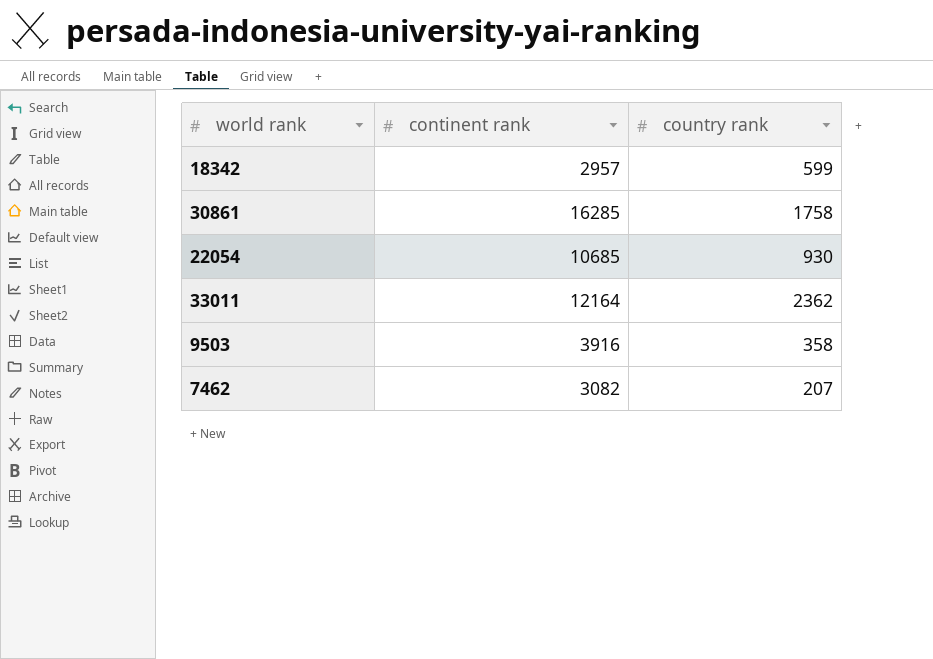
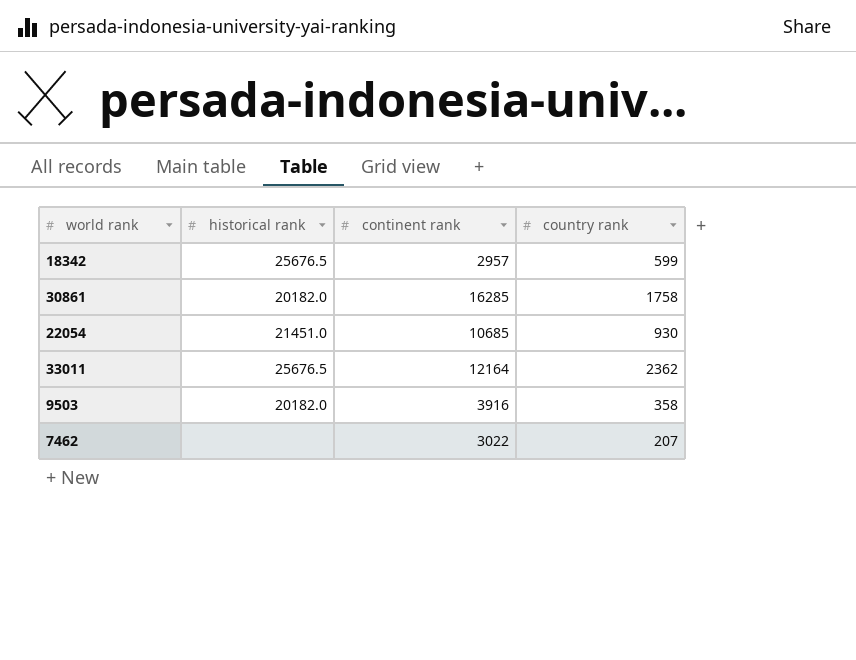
column historical rank | position: none -> 2
7462 | continent rank: 3082 -> 3022

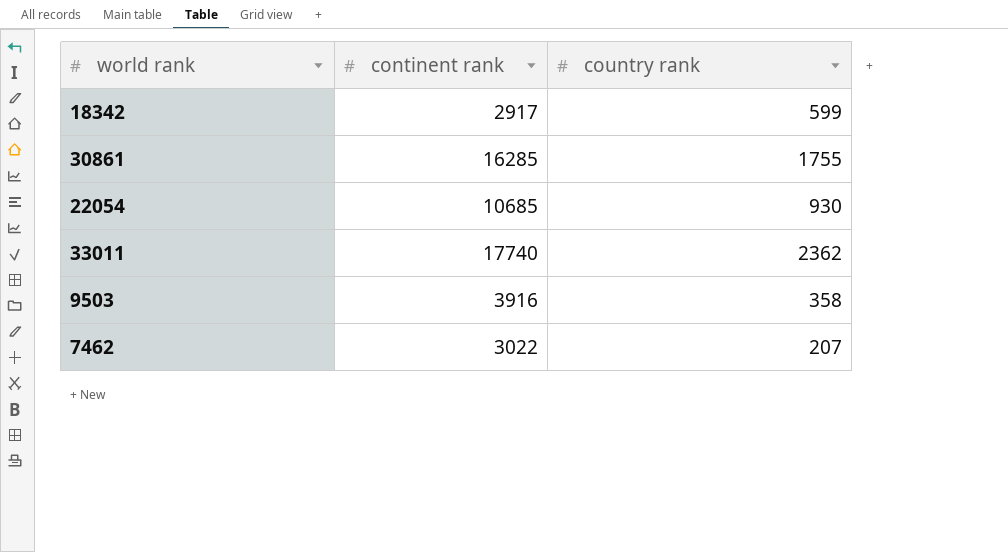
column historical rank | position: 2 -> none
18342 | continent rank: 2957 -> 2917
30861 | country rank: 1758 -> 1755
33011 | continent rank: 12164 -> 17740

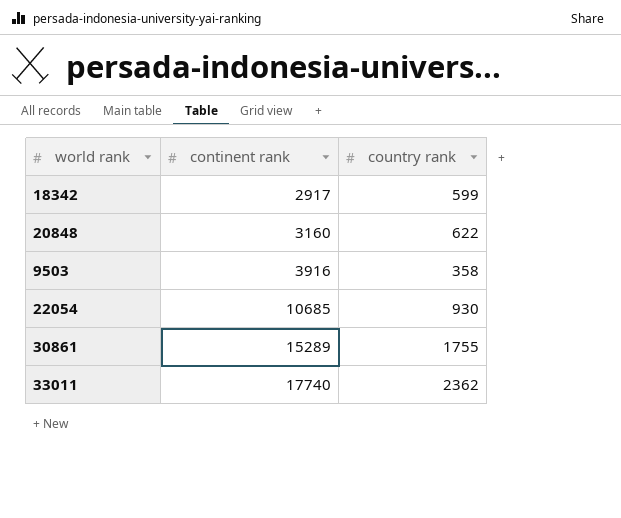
row order: none -> continent rank ascending
row 7462: 3022 | 207 -> none
row 20848: none -> 3160 | 622
30861 | continent rank: 16285 -> 15289

